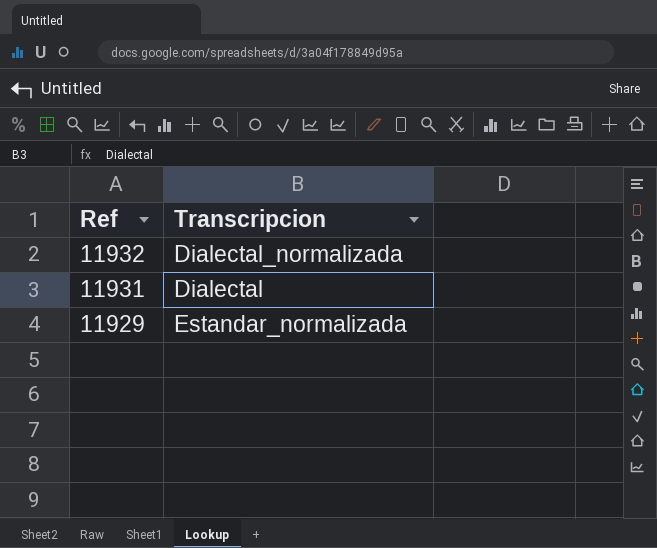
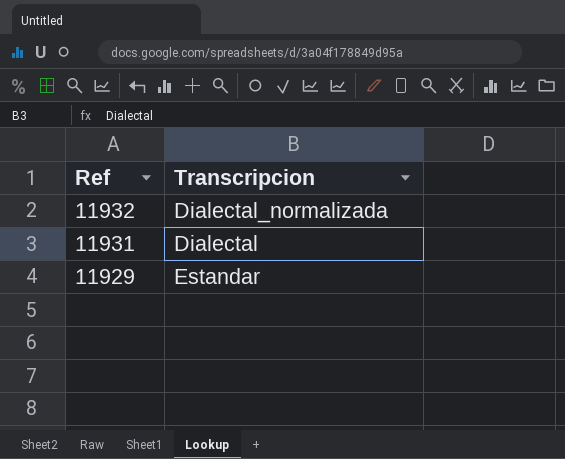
11929 | Transcripcion: Estandar_normalizada -> Estandar

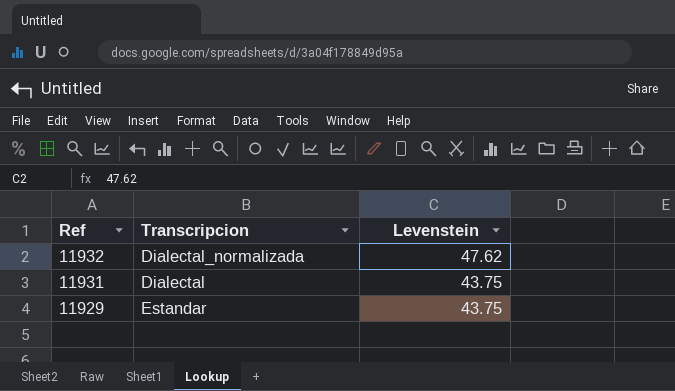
column Levenstein | position: none -> 3

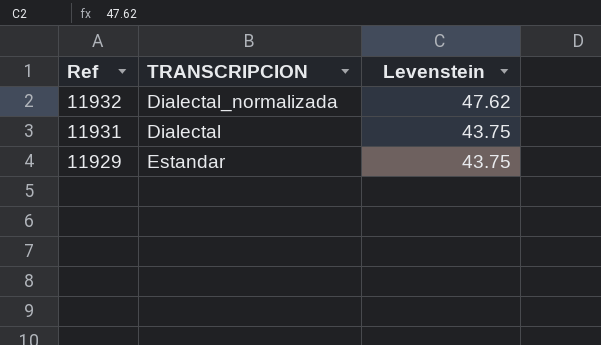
column name: Transcripcion -> TRANSCRIPCION

